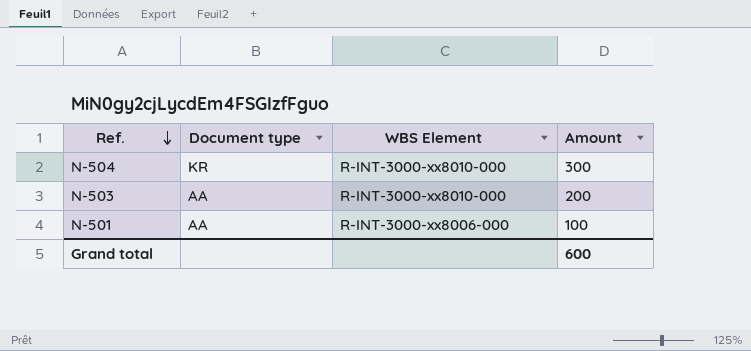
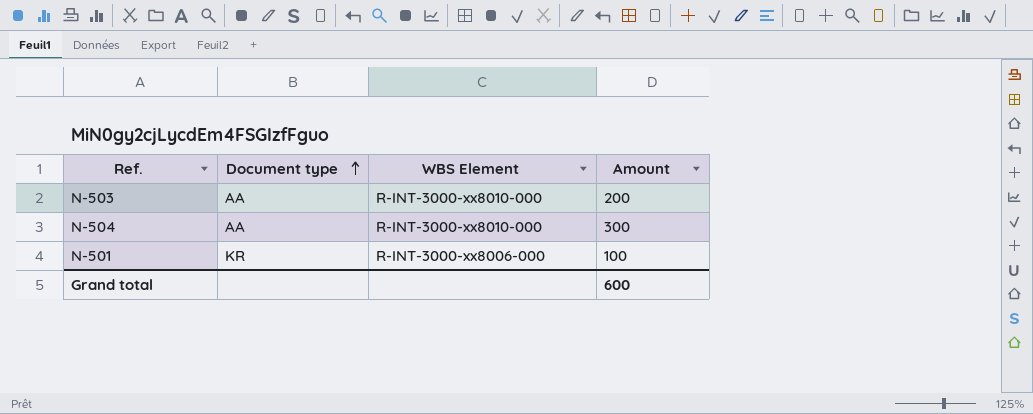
row order: Ref. descending -> Document type ascending
N-504 | Document type: KR -> AA
N-501 | Document type: AA -> KR

